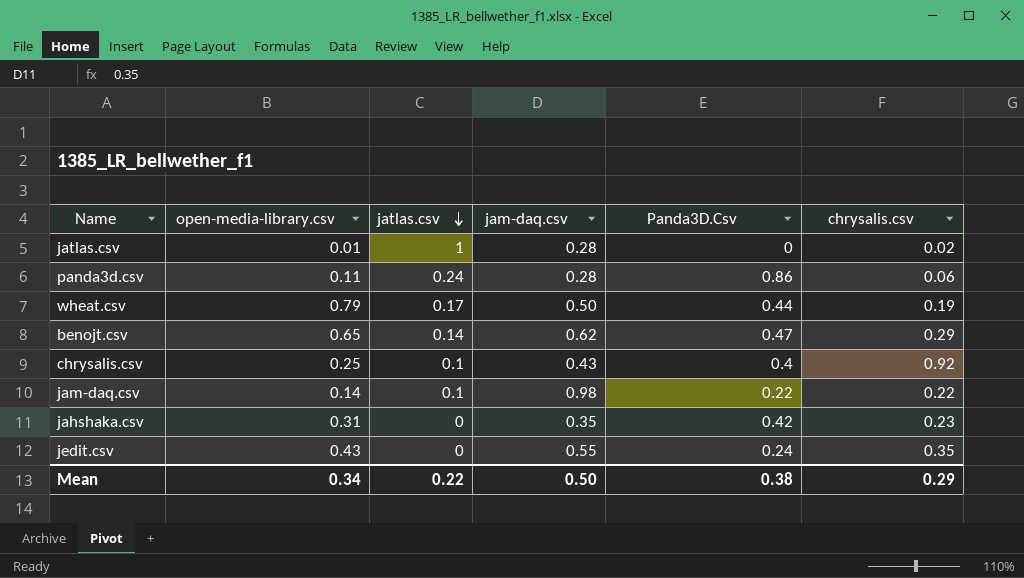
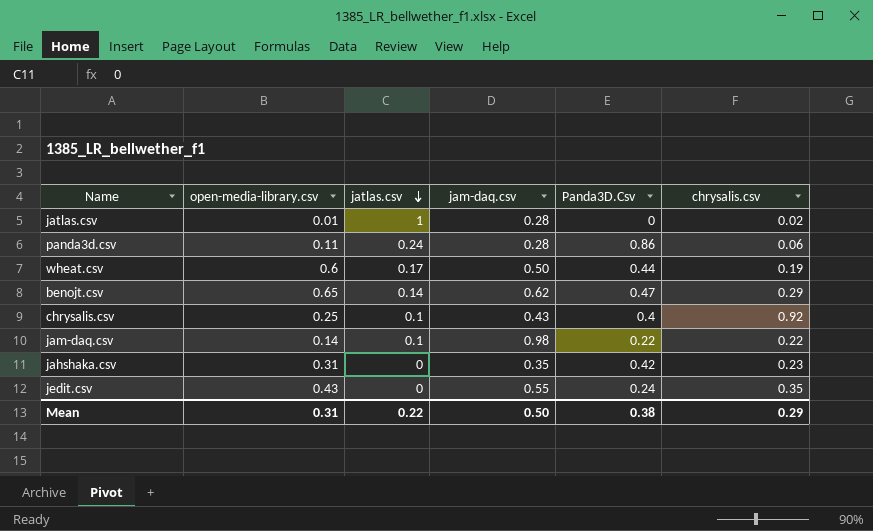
wheat.csv | open-media-library.csv: 0.79 -> 0.6
Mean | open-media-library.csv: 0.34 -> 0.31

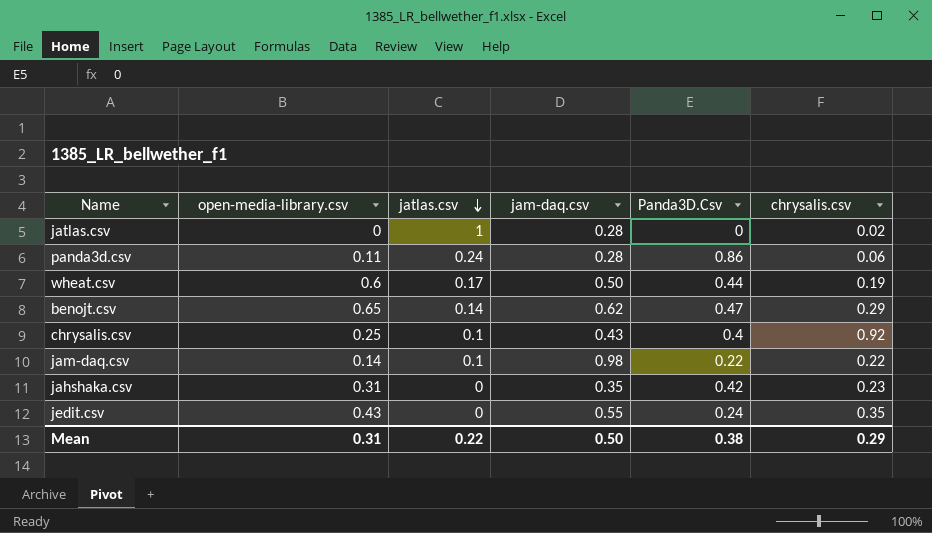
jatlas.csv | open-media-library.csv: 0.01 -> 0

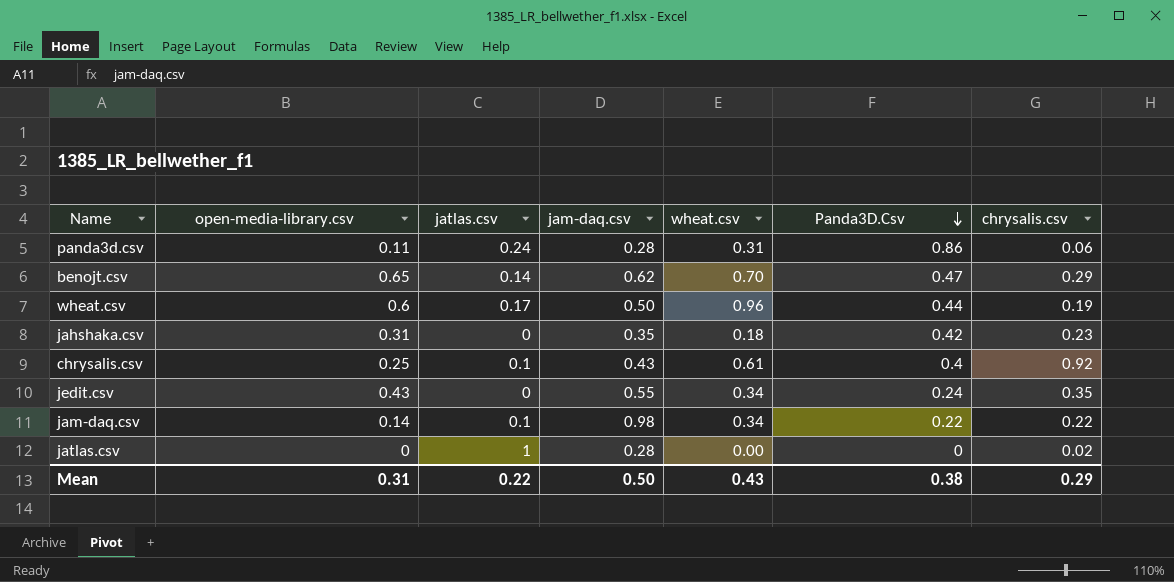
row order: jatlas.csv descending -> Panda3D.Csv descending
column wheat.csv | position: none -> 5

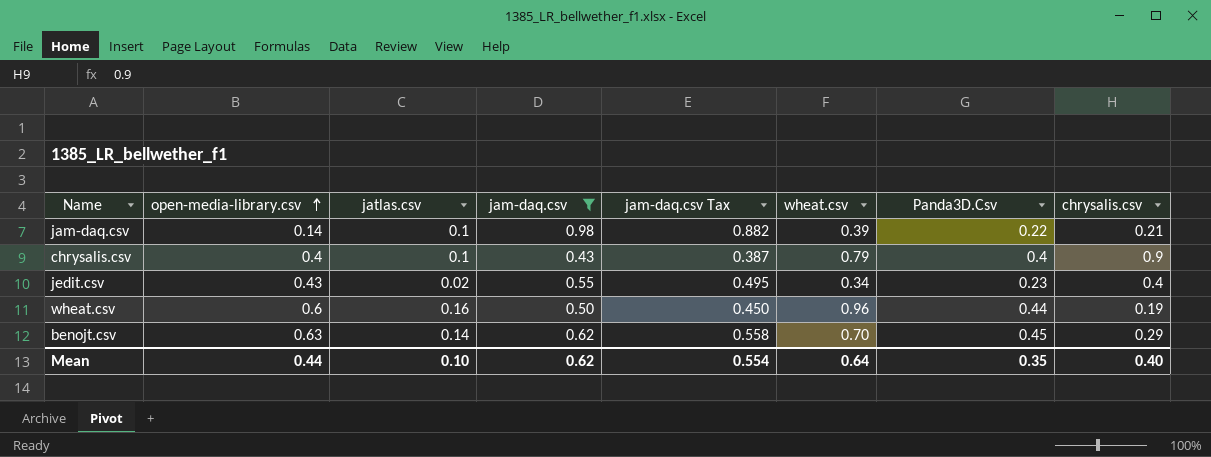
filter: none -> jam-daq.csv >= 0.43
row order: Panda3D.Csv descending -> open-media-library.csv ascending
column jam-daq.csv Tax | formula: none -> [jam-daq.csv] * 0.9
jam-daq.csv | wheat.csv: 0.34 -> 0.39
jam-daq.csv | chrysalis.csv: 0.22 -> 0.21
chrysalis.csv | open-media-library.csv: 0.25 -> 0.4
chrysalis.csv | wheat.csv: 0.61 -> 0.79
chrysalis.csv | chrysalis.csv: 0.92 -> 0.9
jedit.csv | jatlas.csv: 0 -> 0.02
jedit.csv | Panda3D.Csv: 0.24 -> 0.23
jedit.csv | chrysalis.csv: 0.35 -> 0.4
wheat.csv | jatlas.csv: 0.17 -> 0.16
benojt.csv | open-media-library.csv: 0.65 -> 0.63
benojt.csv | Panda3D.Csv: 0.47 -> 0.45
Mean | open-media-library.csv: 0.31 -> 0.44
Mean | jatlas.csv: 0.22 -> 0.10
Mean | jam-daq.csv: 0.50 -> 0.62
Mean | wheat.csv: 0.43 -> 0.64
Mean | Panda3D.Csv: 0.38 -> 0.35
Mean | chrysalis.csv: 0.29 -> 0.40

